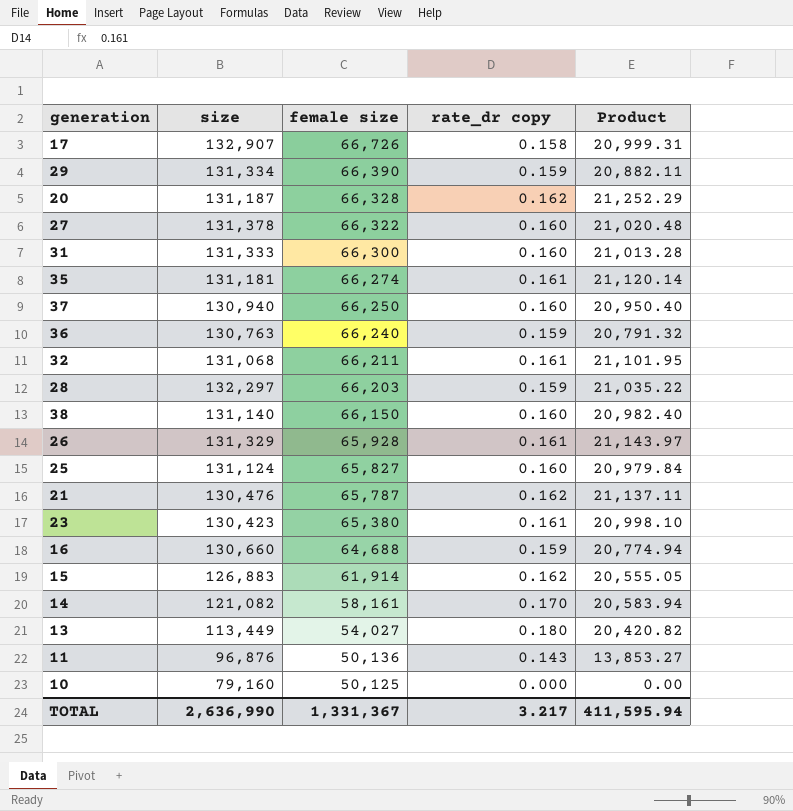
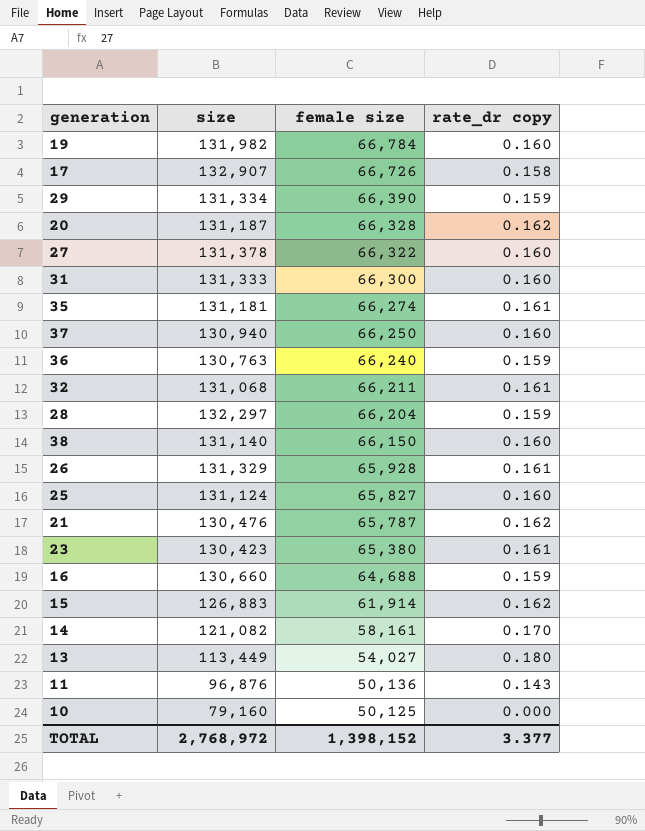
column Product | formula: [size] * [rate_dr copy] -> none
row 19: none -> 131,982 | 66,784 | 0.160
28 | female size: 66,203 -> 66,204
TOTAL | size: 2,636,990 -> 2,768,972
TOTAL | female size: 1,331,367 -> 1,398,152
TOTAL | rate_dr copy: 3.217 -> 3.377

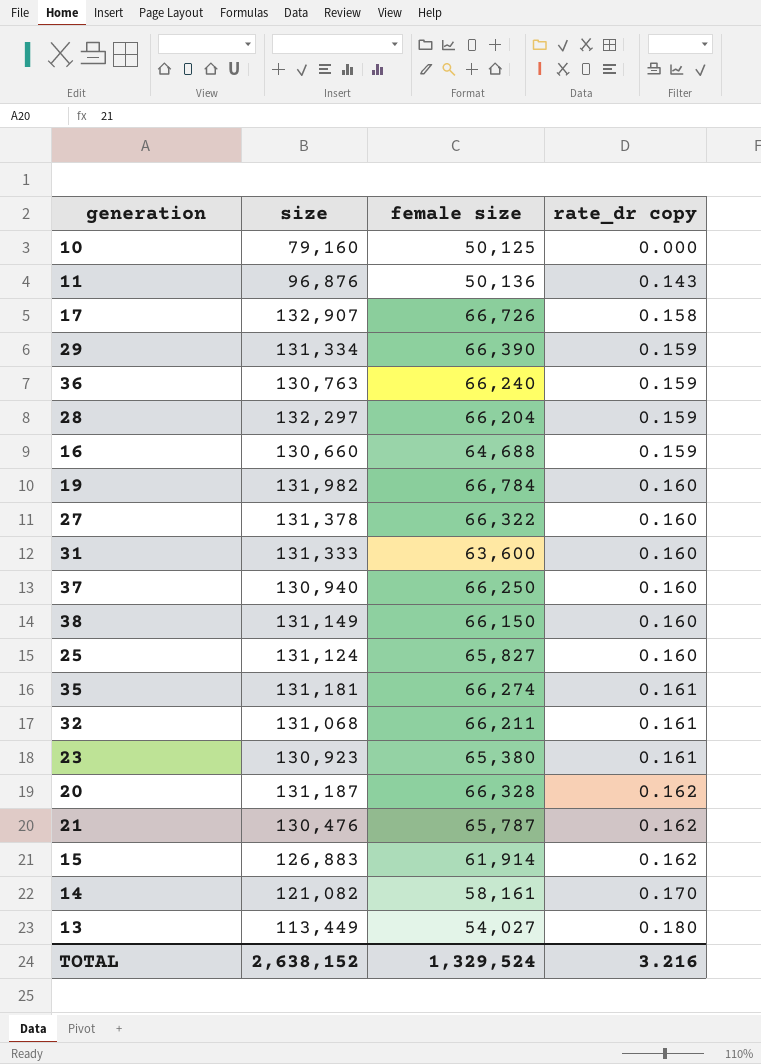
row order: female size descending -> rate_dr copy ascending
row 26: 131,329 | 65,928 | 0.161 -> none
31 | female size: 66,300 -> 63,600
38 | size: 131,140 -> 131,149
23 | size: 130,423 -> 130,923
TOTAL | size: 2,768,972 -> 2,638,152
TOTAL | female size: 1,398,152 -> 1,329,524
TOTAL | rate_dr copy: 3.377 -> 3.216

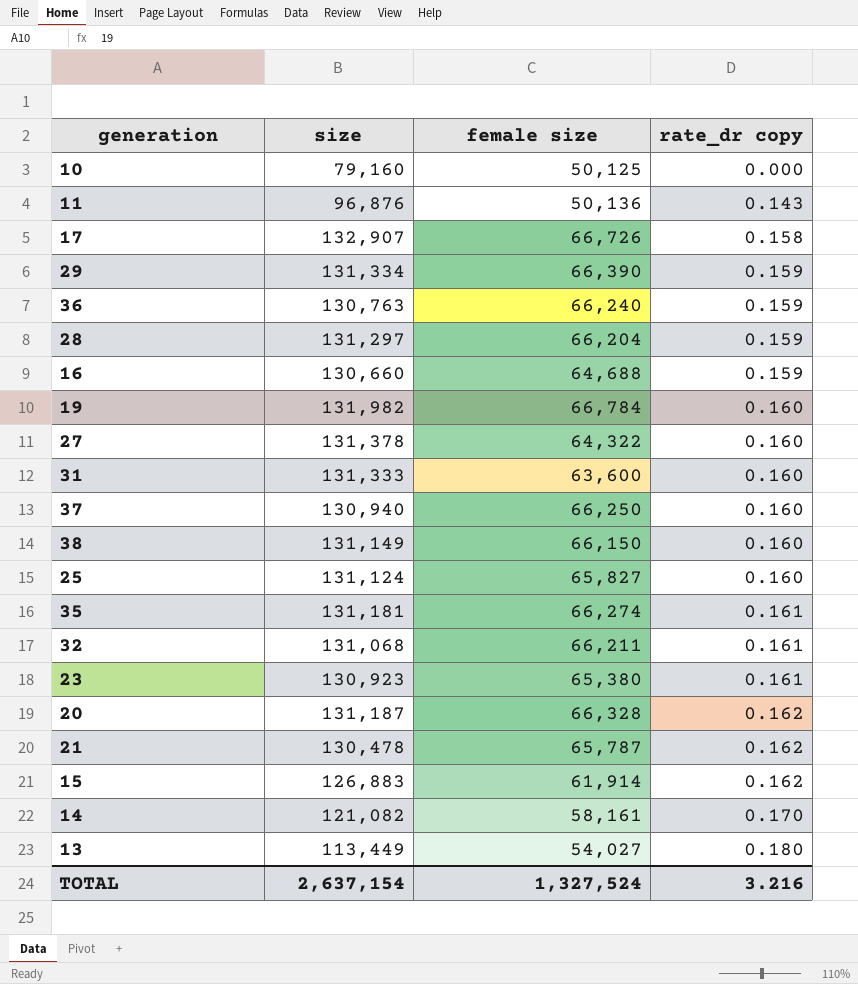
28 | size: 132,297 -> 131,297
27 | female size: 66,322 -> 64,322
21 | size: 130,476 -> 130,478
TOTAL | size: 2,638,152 -> 2,637,154
TOTAL | female size: 1,329,524 -> 1,327,524

